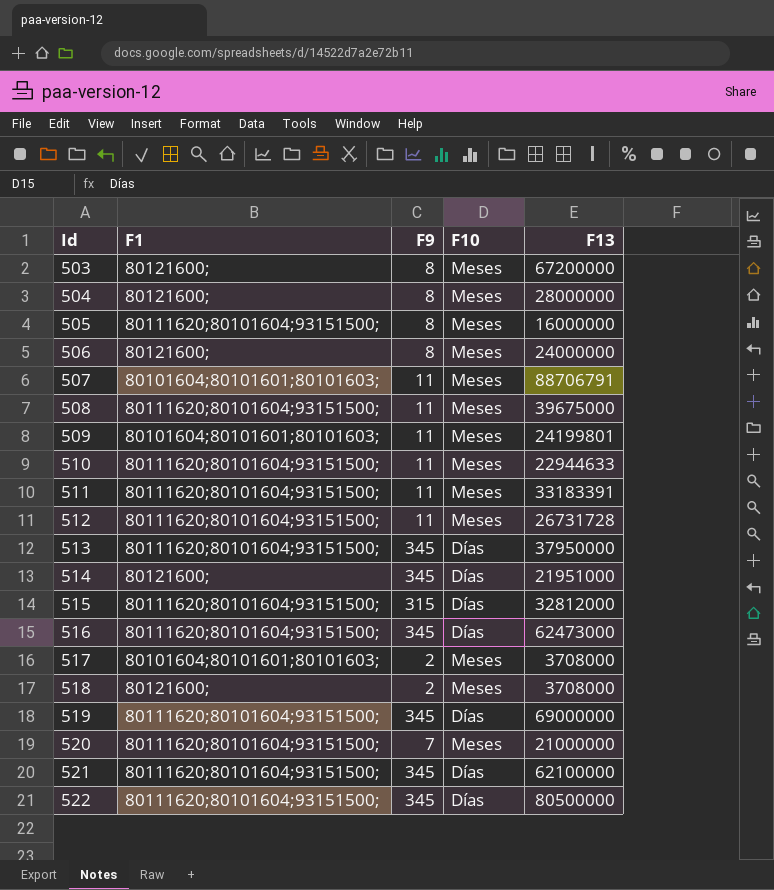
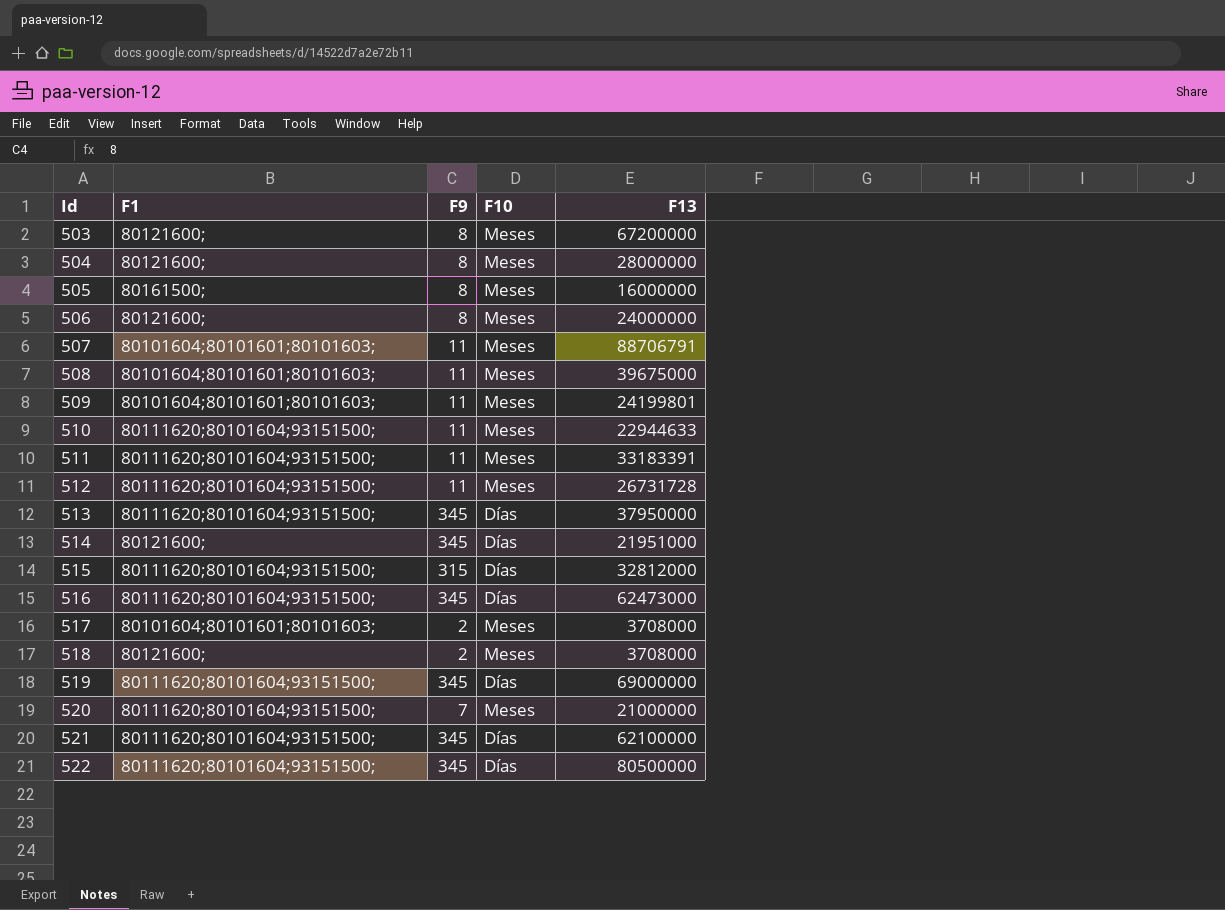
505 | F1: 80111620;80101604;93151500; -> 80161500;
508 | F1: 80111620;80101604;93151500; -> 80101604;80101601;80101603;

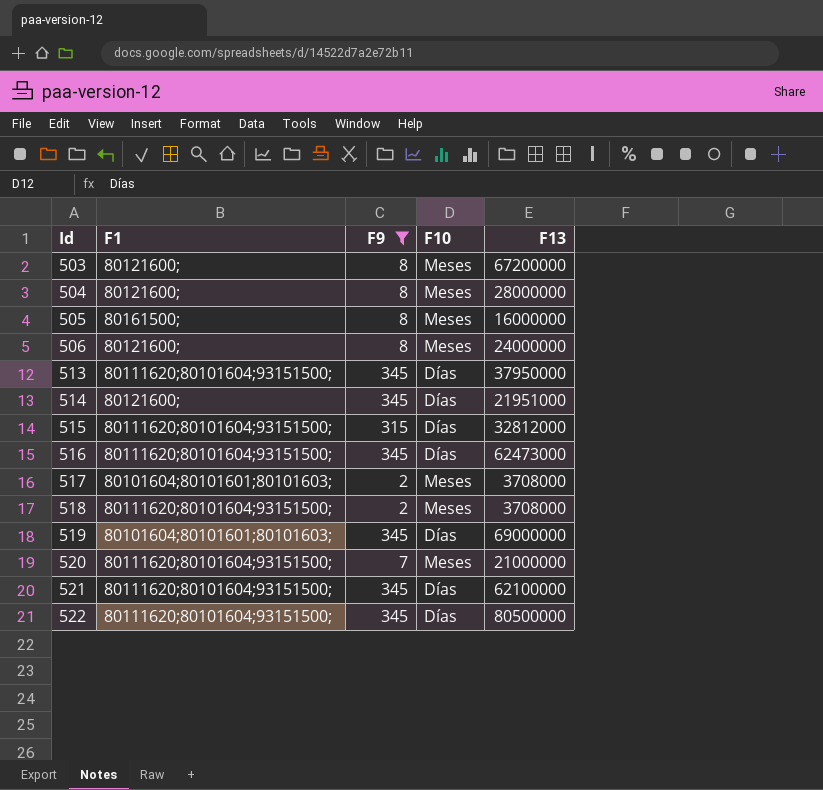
filter: none -> F9 != 11
518 | F1: 80121600; -> 80111620;80101604;93151500;
519 | F1: 80111620;80101604;93151500; -> 80101604;80101601;80101603;

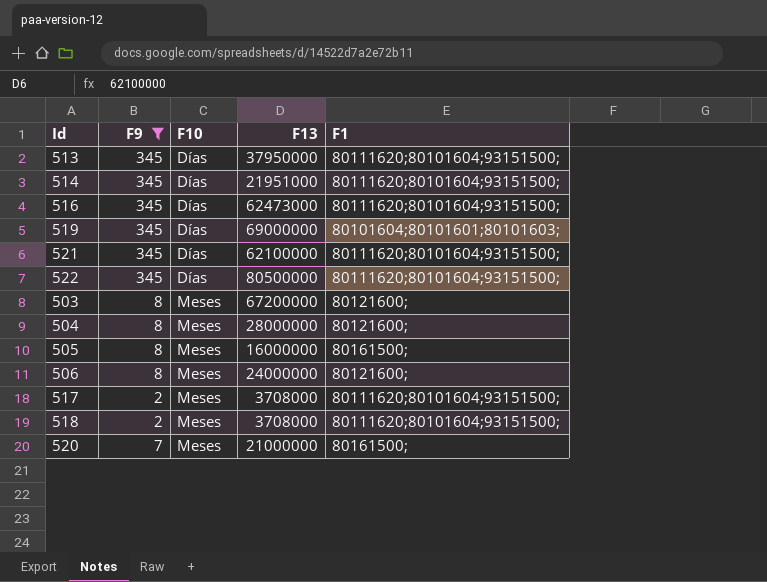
row order: Id ascending -> F10 ascending
column F1 | position: 2 -> 5
row 515: 80111620;80101604;93151500; | 315 | Días | 32812000 -> none
514 | F1: 80121600; -> 80111620;80101604;93151500;
517 | F1: 80101604;80101601;80101603; -> 80111620;80101604;93151500;
520 | F1: 80111620;80101604;93151500; -> 80161500;

